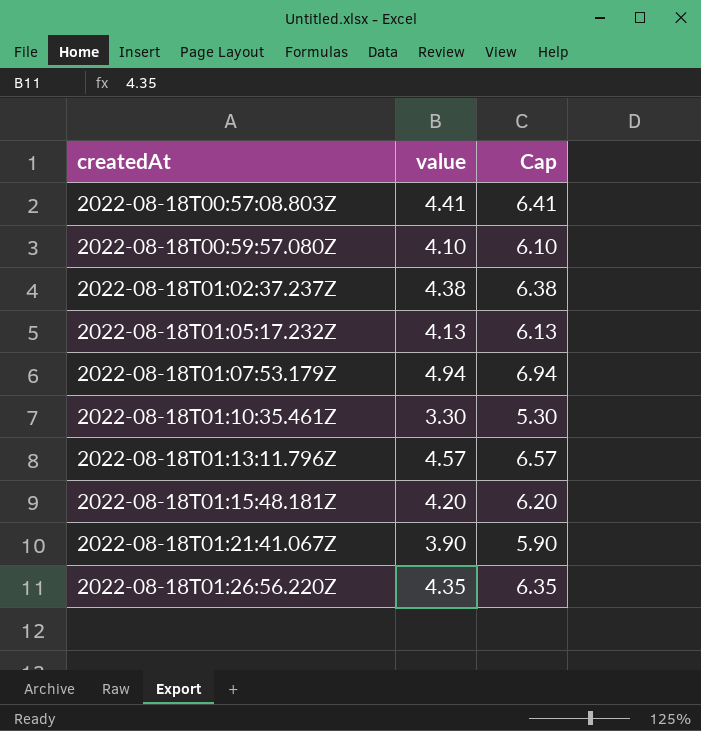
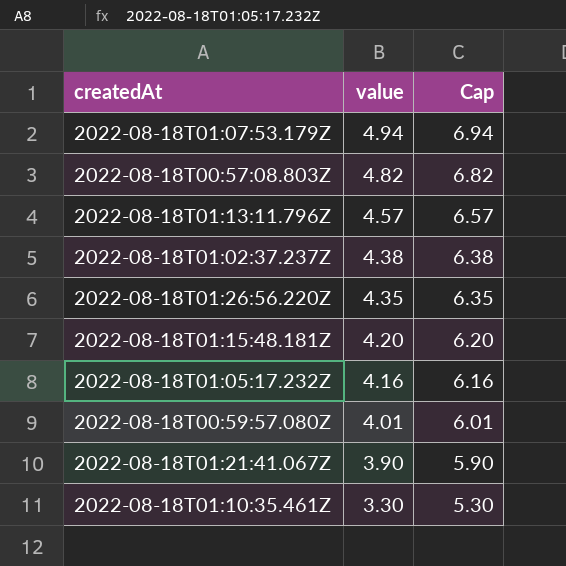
row order: createdAt ascending -> value descending
2022-08-18T00:57:08.803Z | value: 4.41 -> 4.82
2022-08-18T00:57:08.803Z | Cap: 6.41 -> 6.82
2022-08-18T01:05:17.232Z | value: 4.13 -> 4.16
2022-08-18T01:05:17.232Z | Cap: 6.13 -> 6.16
2022-08-18T00:59:57.080Z | value: 4.10 -> 4.01
2022-08-18T00:59:57.080Z | Cap: 6.10 -> 6.01

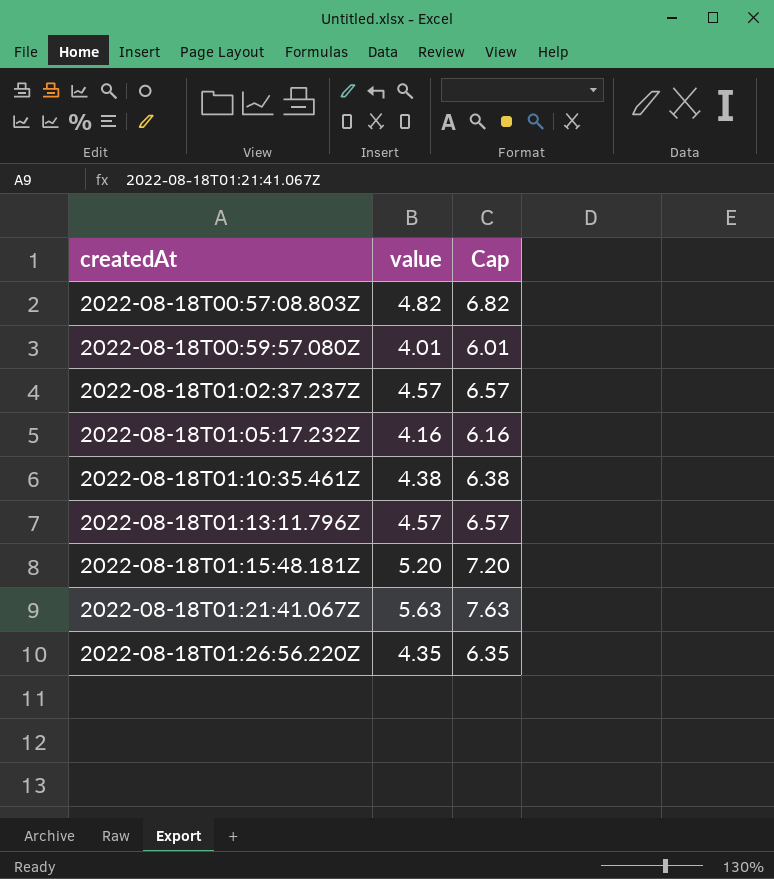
row order: value descending -> createdAt ascending
row 2022-08-18T01:07:53.179Z: 4.94 | 6.94 -> none
2022-08-18T01:02:37.237Z | value: 4.38 -> 4.57
2022-08-18T01:02:37.237Z | Cap: 6.38 -> 6.57
2022-08-18T01:10:35.461Z | value: 3.30 -> 4.38
2022-08-18T01:10:35.461Z | Cap: 5.30 -> 6.38
2022-08-18T01:15:48.181Z | value: 4.20 -> 5.20
2022-08-18T01:15:48.181Z | Cap: 6.20 -> 7.20
2022-08-18T01:21:41.067Z | value: 3.90 -> 5.63
2022-08-18T01:21:41.067Z | Cap: 5.90 -> 7.63

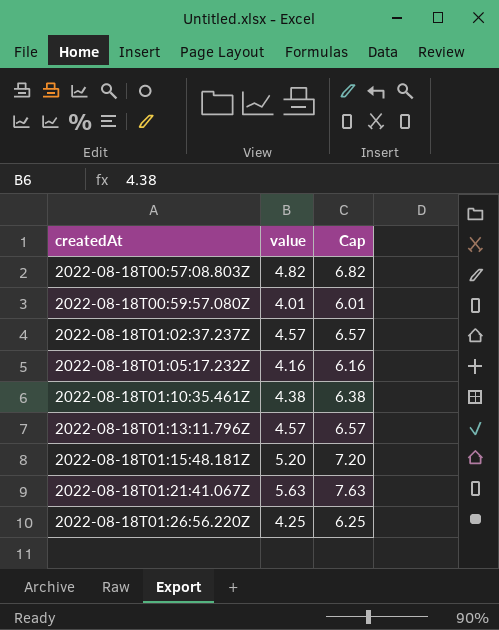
2022-08-18T01:26:56.220Z | value: 4.35 -> 4.25
2022-08-18T01:26:56.220Z | Cap: 6.35 -> 6.25

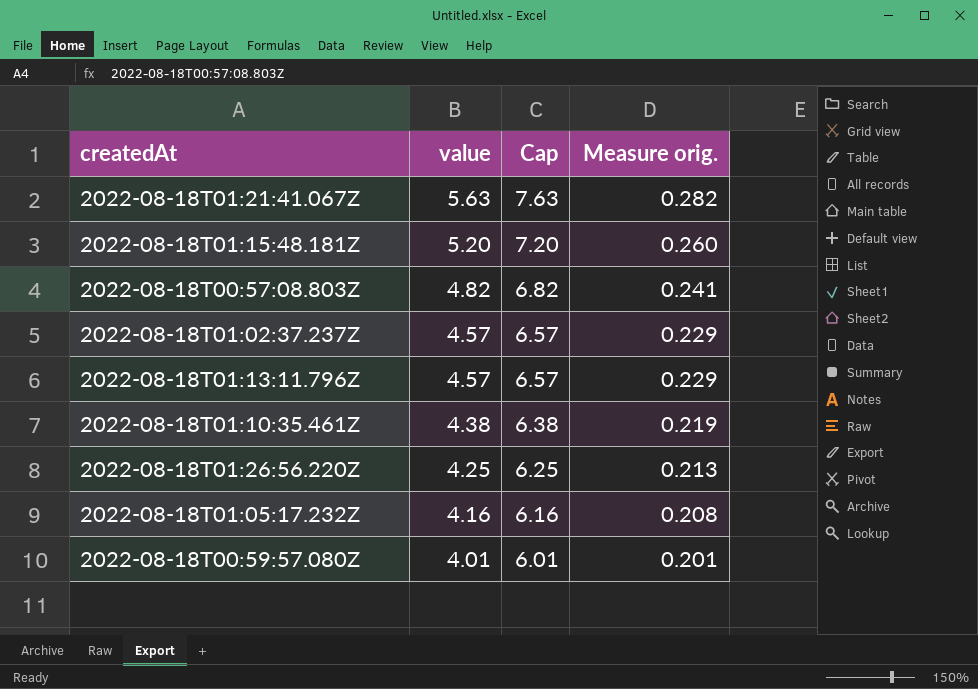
row order: createdAt ascending -> value descending
column Measure orig. | formula: none -> [value] * 0.05

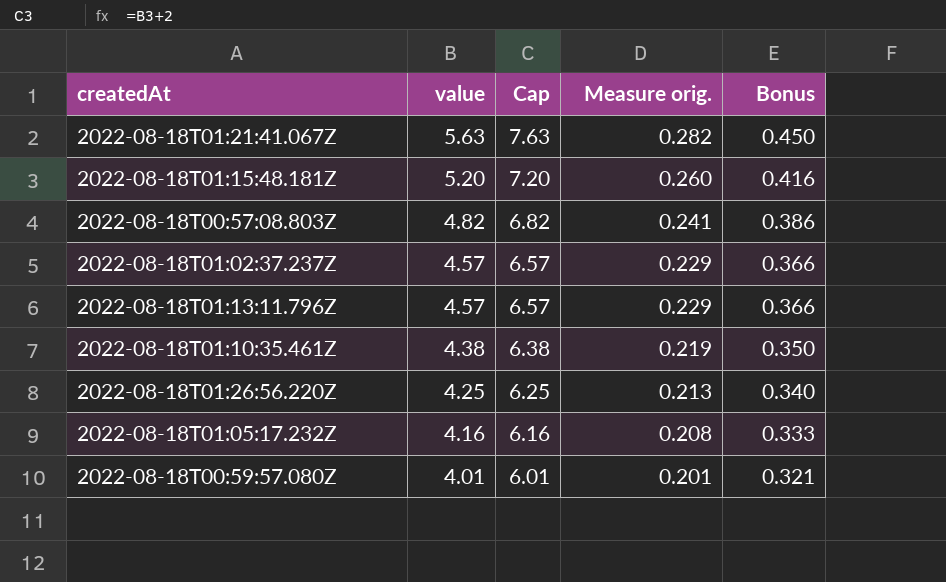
column Bonus | formula: none -> [value] * 0.08

